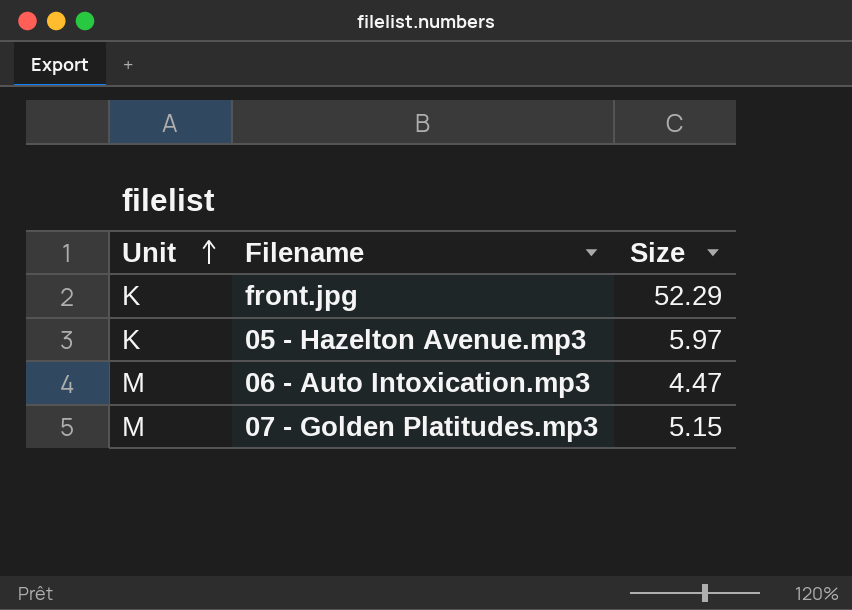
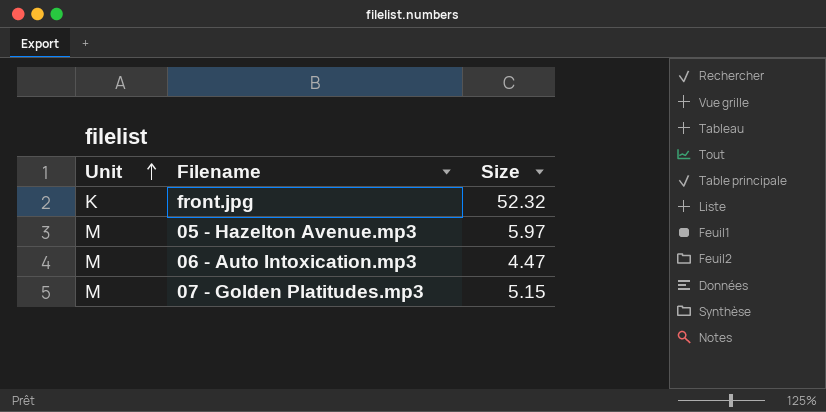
front.jpg | Size: 52.29 -> 52.32
05 - Hazelton Avenue.mp3 | Unit: K -> M

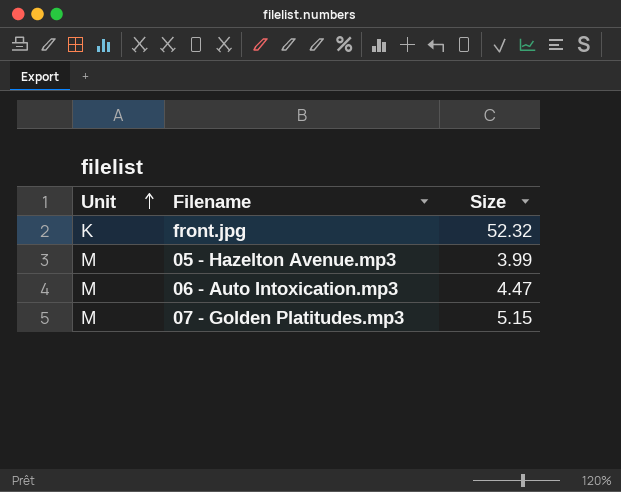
05 - Hazelton Avenue.mp3 | Size: 5.97 -> 3.99

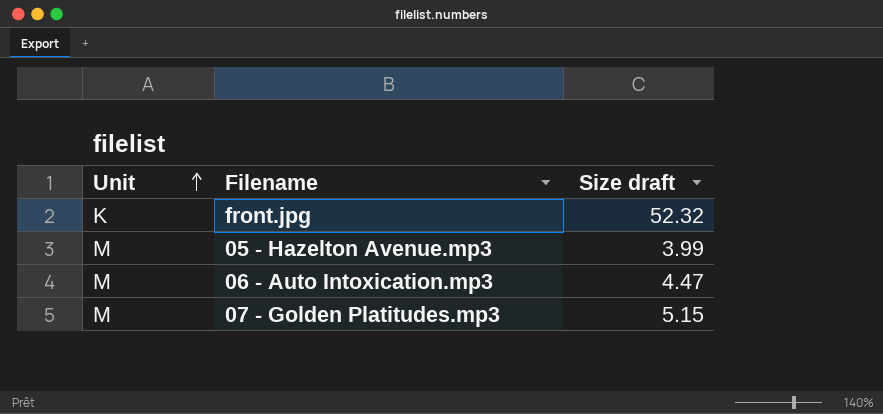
column name: Size -> Size draft

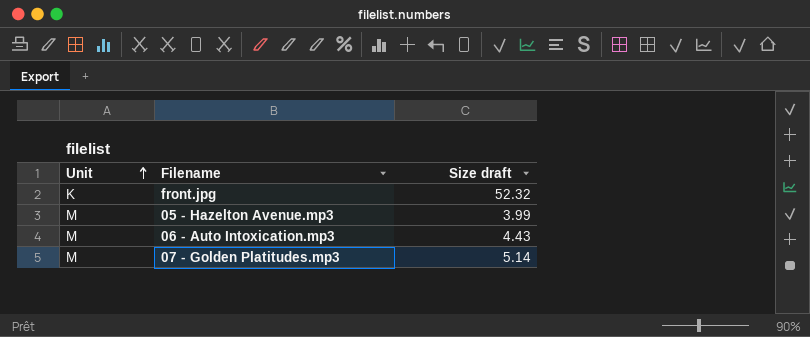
06 - Auto Intoxication.mp3 | Size draft: 4.47 -> 4.43
07 - Golden Platitudes.mp3 | Size draft: 5.15 -> 5.14

